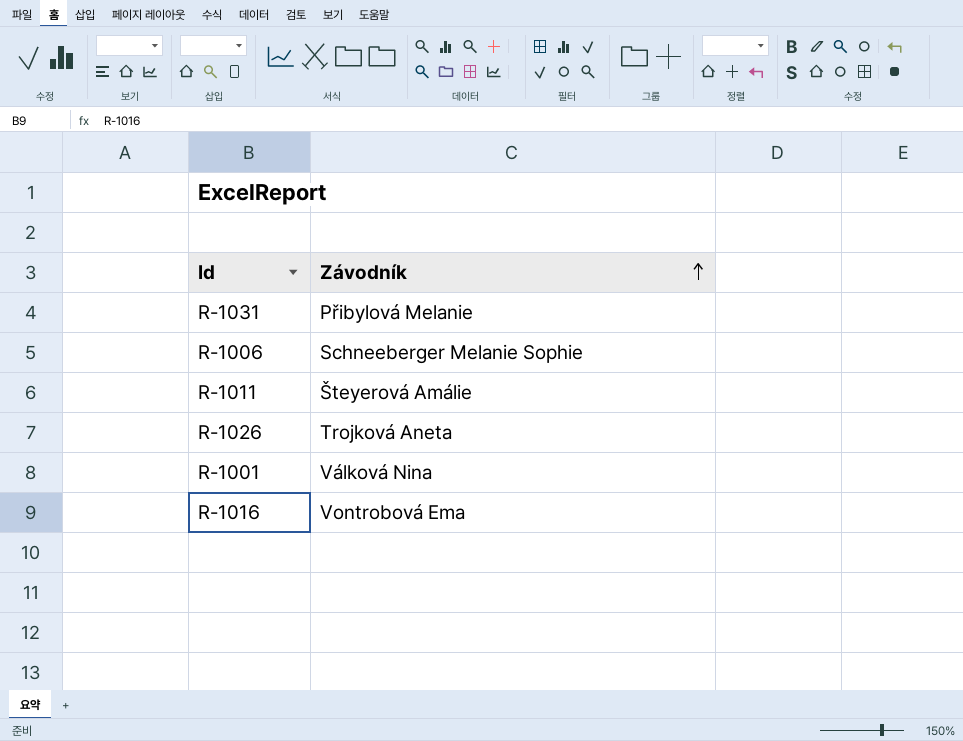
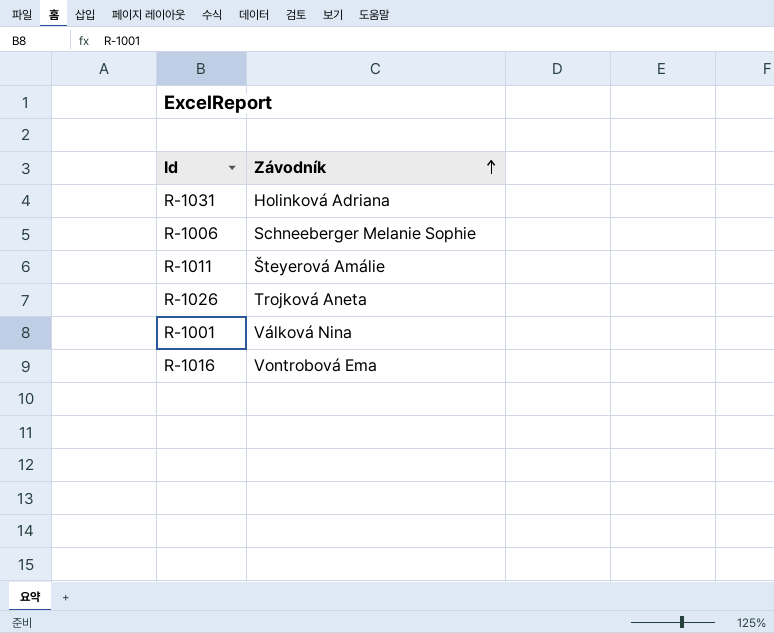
R-1031 | Závodník: Přibylová Melanie -> Holinková Adriana

